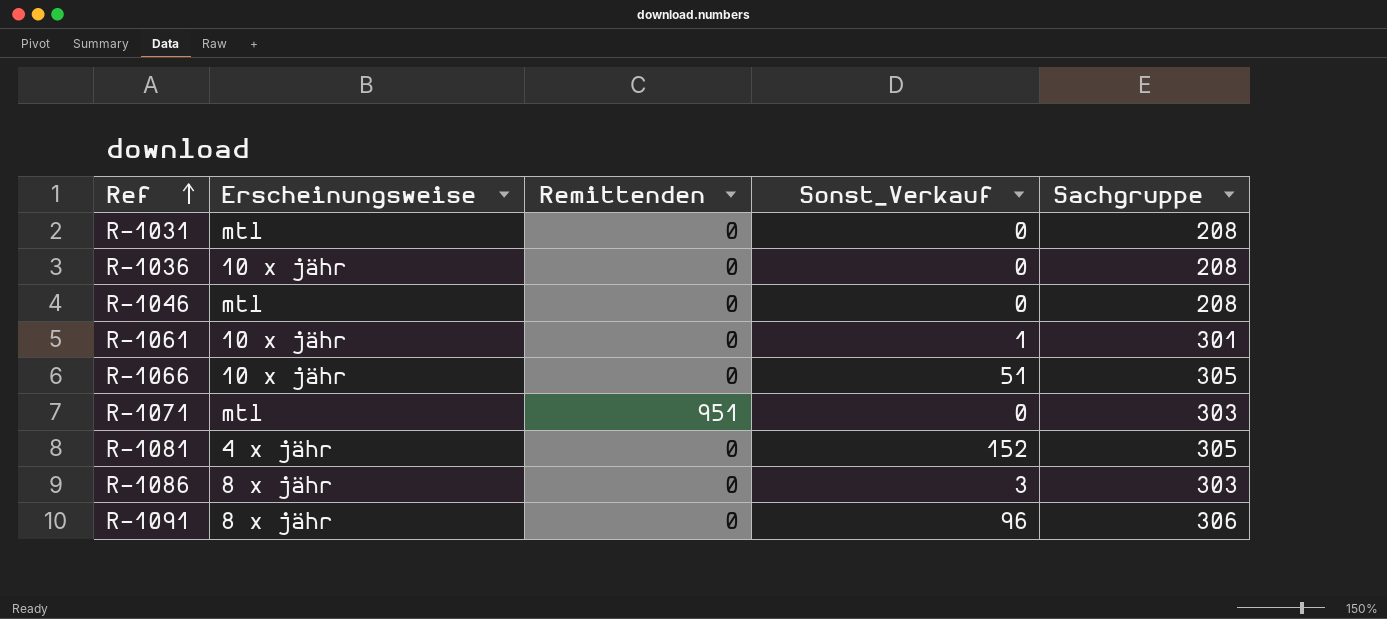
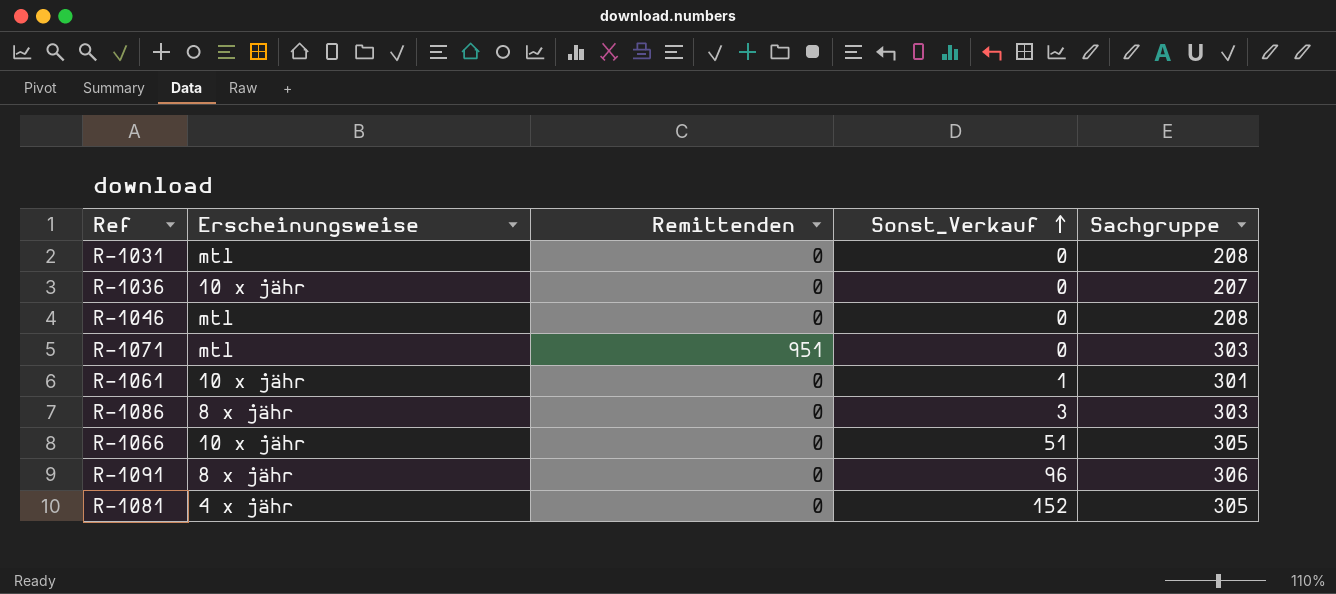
row order: Ref ascending -> Sonst_Verkauf ascending
R-1036 | Sachgruppe: 208 -> 207

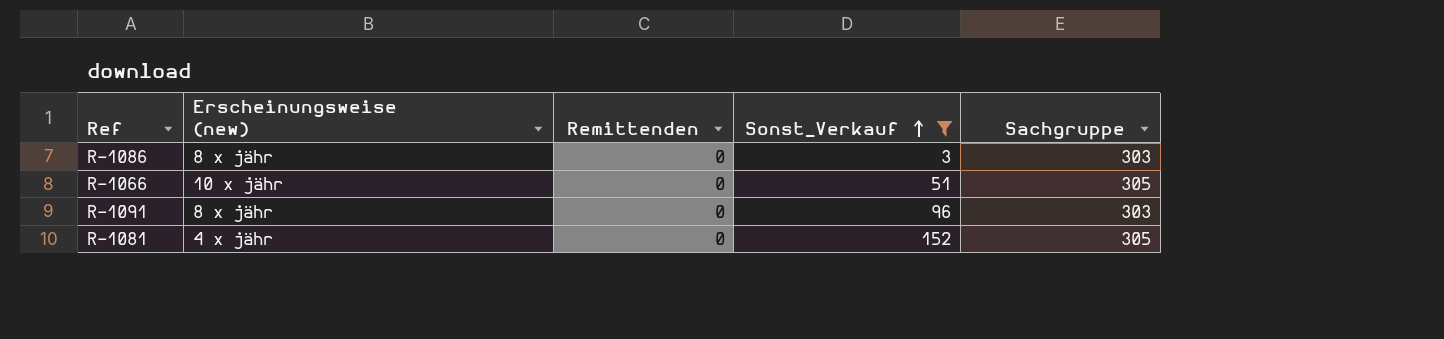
filter: none -> Sonst_Verkauf >= 3
column name: Erscheinungsweise -> Erscheinungsweise (new)
R-1091 | Sachgruppe: 306 -> 303

